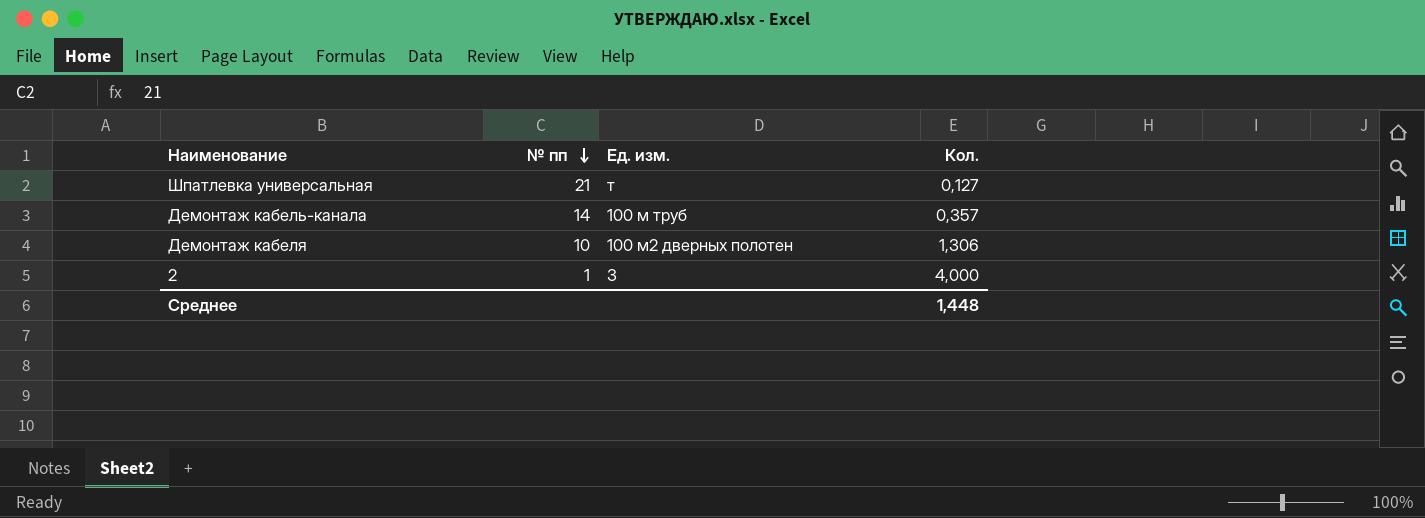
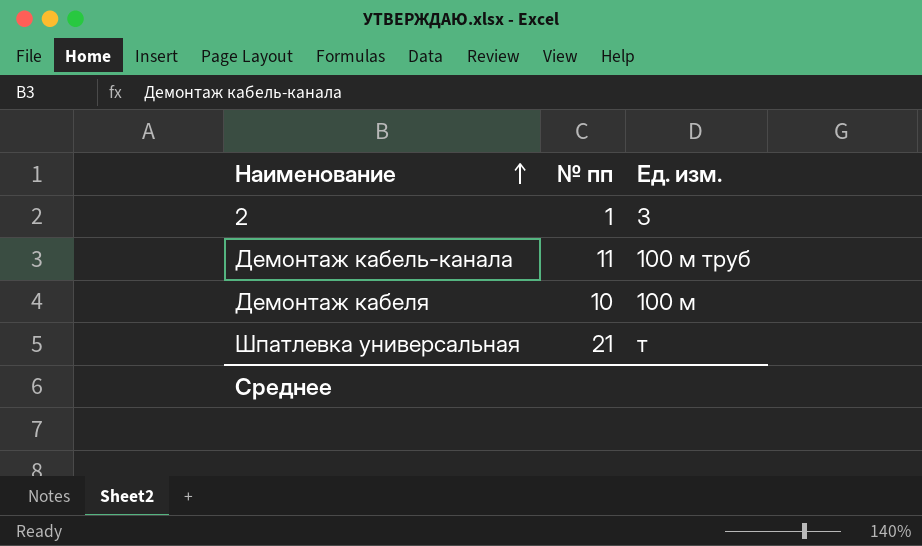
row order: № пп descending -> Наименование ascending
column Кол. | position: 4 -> none
Демонтаж кабель-канала | № пп: 14 -> 11
Демонтаж кабеля | Ед. изм.: 100 м2 дверных полотен -> 100 м

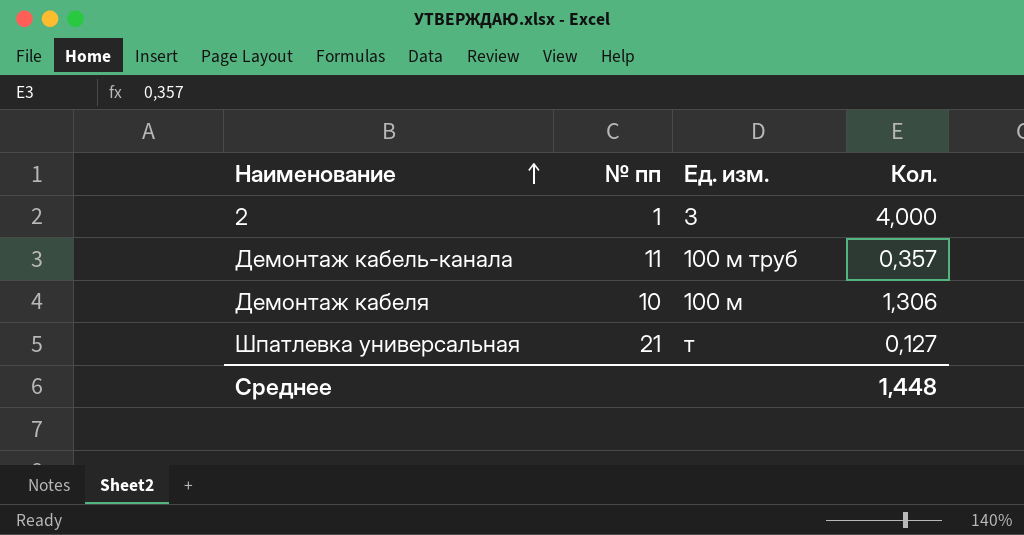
column Кол. | position: none -> 4

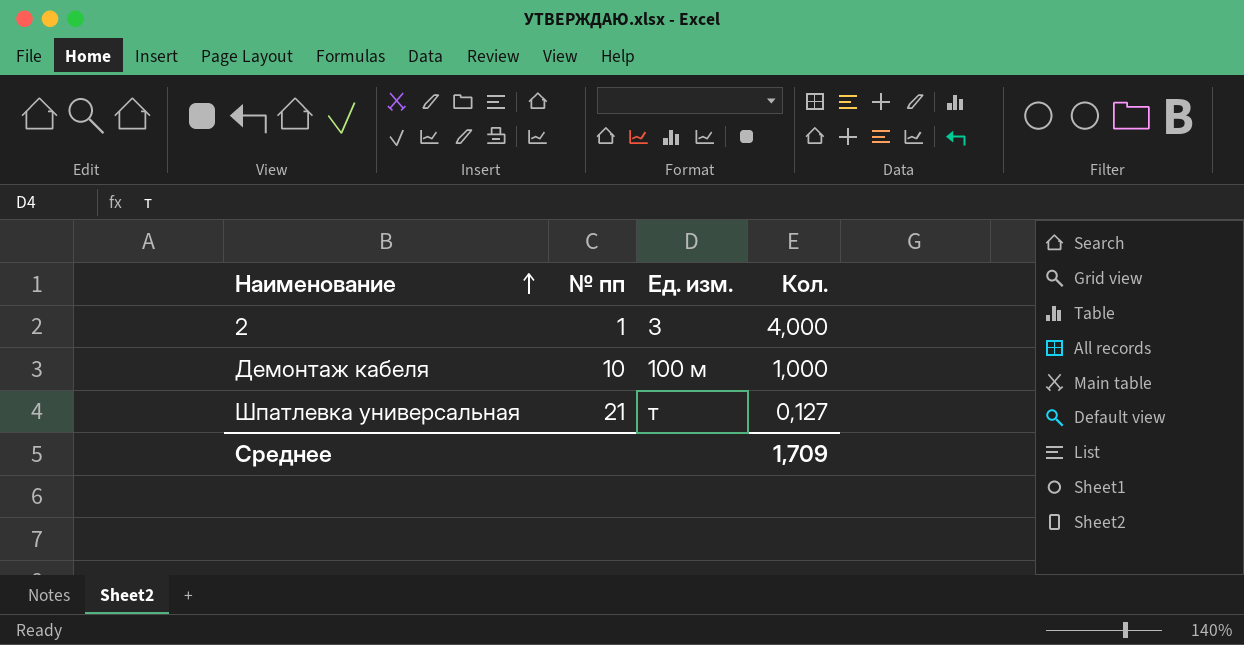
row Демонтаж кабель-канала: 11 | 100 м труб | 0,357 -> none
Демонтаж кабеля | Кол.: 1,306 -> 1,000
Среднее | Кол.: 1,448 -> 1,709

